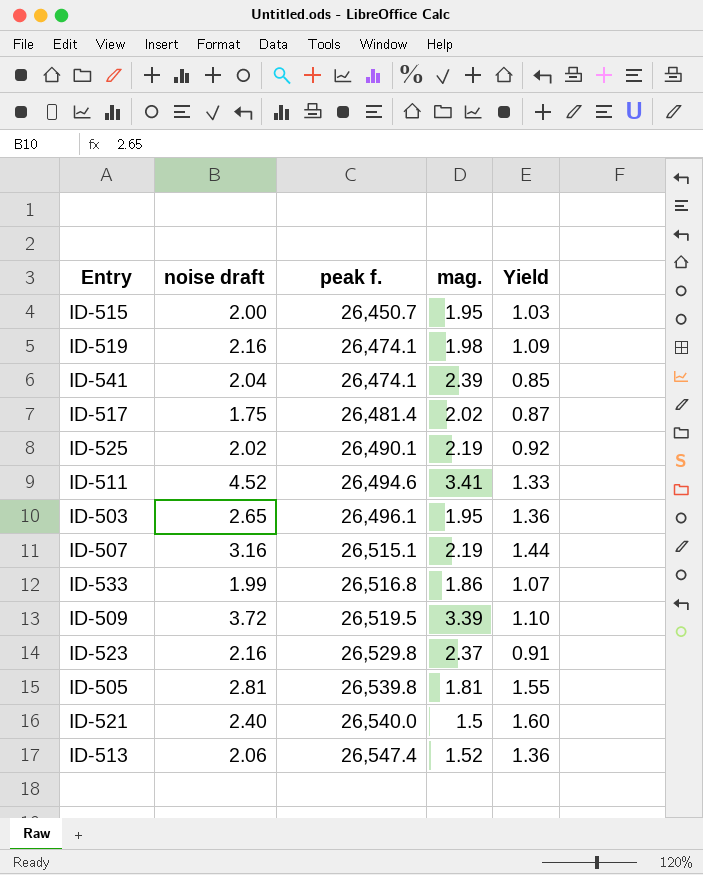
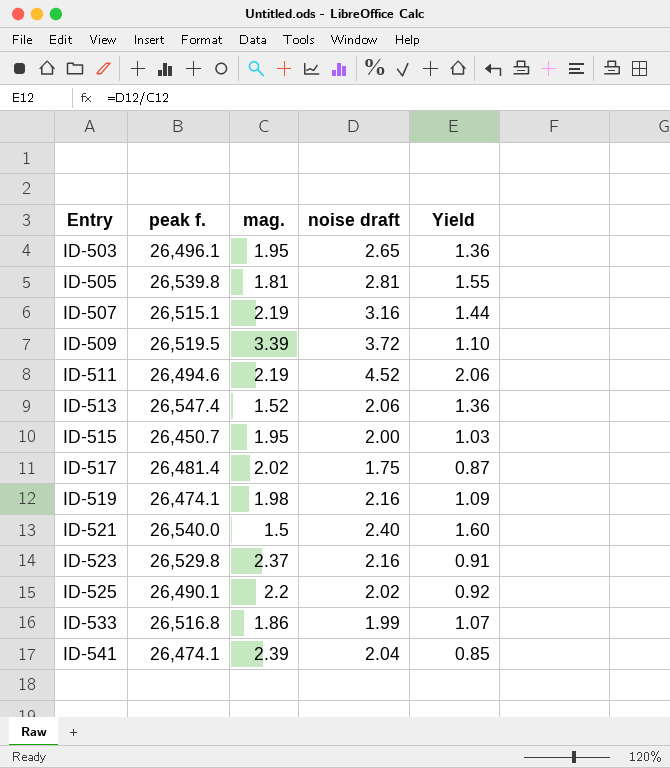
row order: peak f. ascending -> Entry ascending
column noise draft | position: 2 -> 4
ID-511 | mag.: 3.41 -> 2.19
ID-511 | Yield: 1.33 -> 2.06
ID-525 | mag.: 2.19 -> 2.2

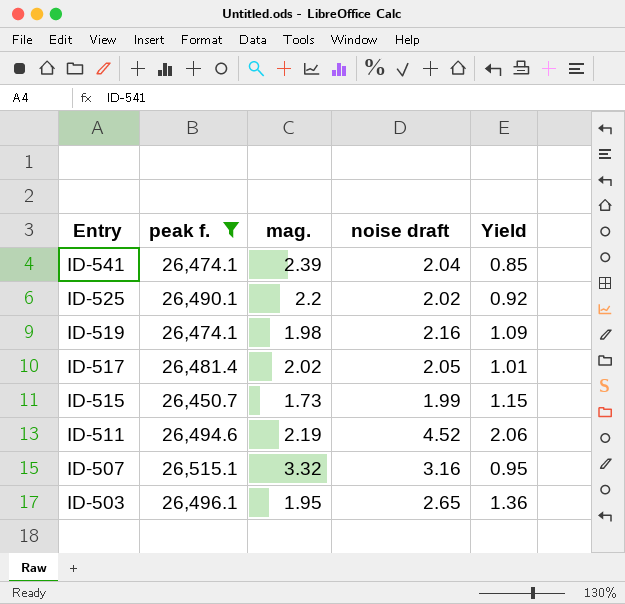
filter: none -> peak f. <= 26,515.1
row order: Entry ascending -> Entry descending
ID-517 | noise draft: 1.75 -> 2.05
ID-517 | Yield: 0.87 -> 1.01
ID-515 | mag.: 1.95 -> 1.73
ID-515 | noise draft: 2.00 -> 1.99
ID-515 | Yield: 1.03 -> 1.15
ID-507 | mag.: 2.19 -> 3.32
ID-507 | Yield: 1.44 -> 0.95

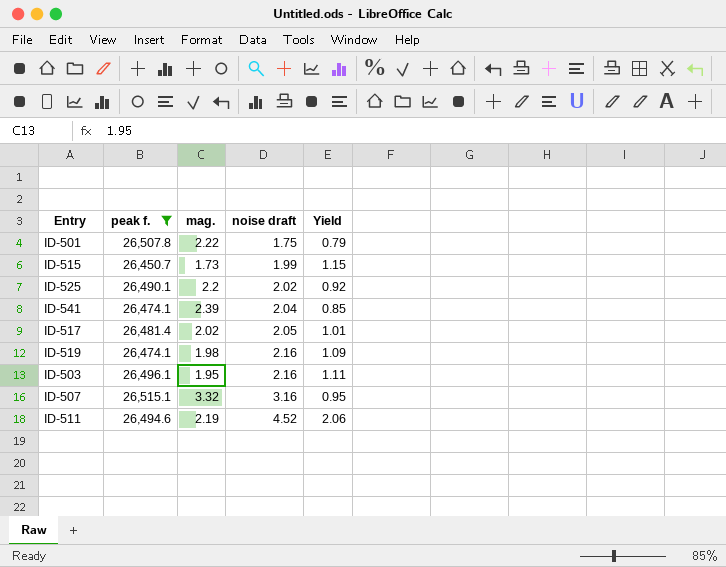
row order: Entry descending -> noise draft ascending
row ID-501: none -> 26,507.8 | 2.22 | 1.75 | 0.79
ID-503 | noise draft: 2.65 -> 2.16
ID-503 | Yield: 1.36 -> 1.11

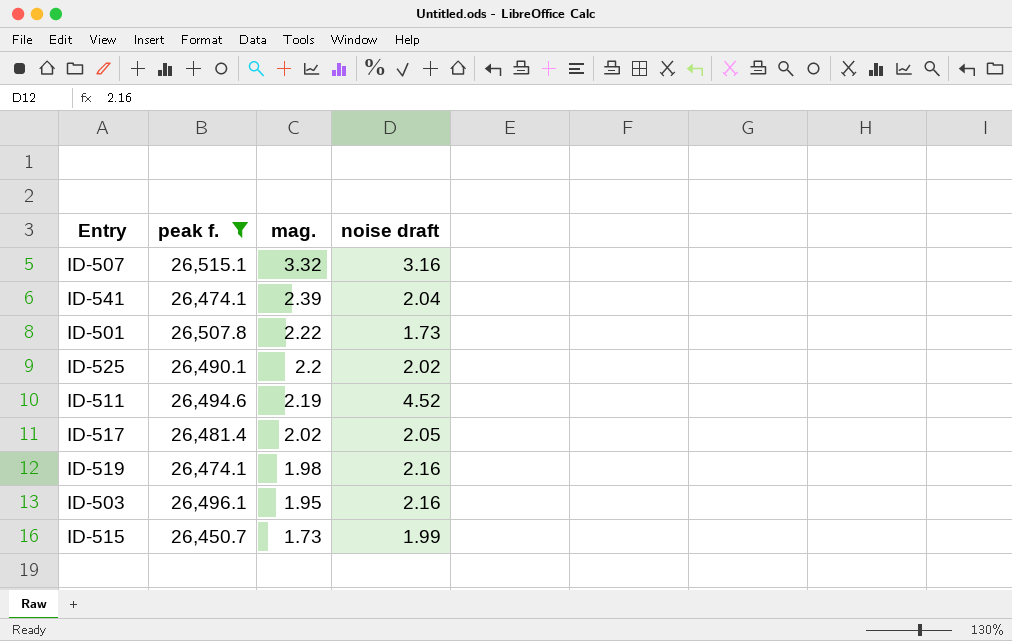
row order: noise draft ascending -> mag. descending
column Yield | formula: [noise draft] / [mag.] -> none
ID-501 | noise draft: 1.75 -> 1.73

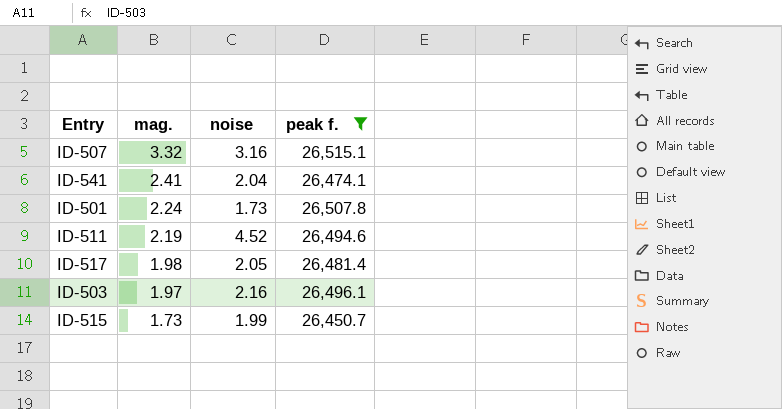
column name: noise draft -> noise
column peak f. | position: 2 -> 4
row ID-525: 26,490.1 | 2.2 | 2.02 -> none
row ID-519: 26,474.1 | 1.98 | 2.16 -> none
ID-541 | mag.: 2.39 -> 2.41
ID-501 | mag.: 2.22 -> 2.24
ID-517 | mag.: 2.02 -> 1.98
ID-503 | mag.: 1.95 -> 1.97

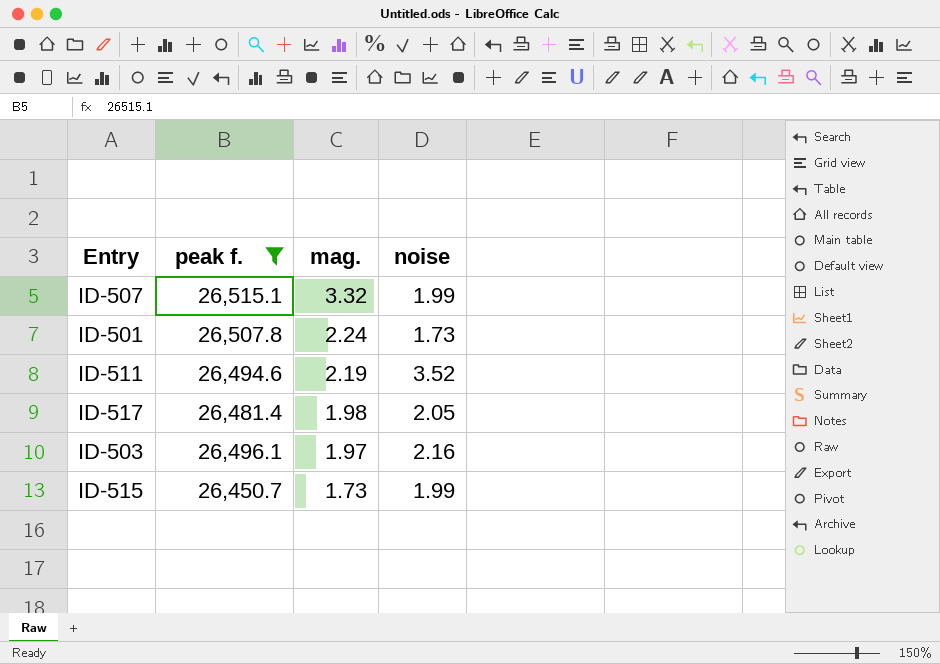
column peak f. | position: 4 -> 2
row ID-541: 2.41 | 2.04 | 26,474.1 -> none
ID-507 | noise: 3.16 -> 1.99
ID-511 | noise: 4.52 -> 3.52

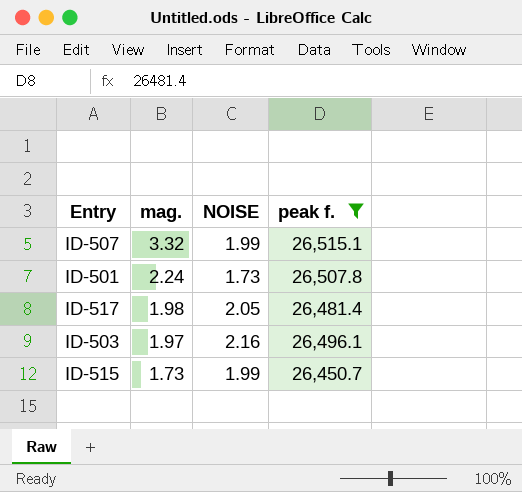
column name: noise -> NOISE
column peak f. | position: 2 -> 4
row ID-511: 26,494.6 | 2.19 | 3.52 -> none

